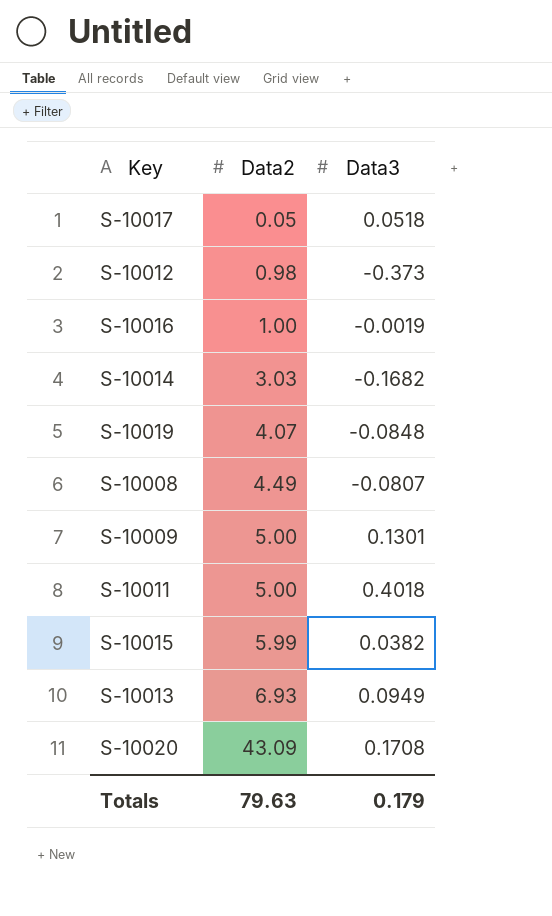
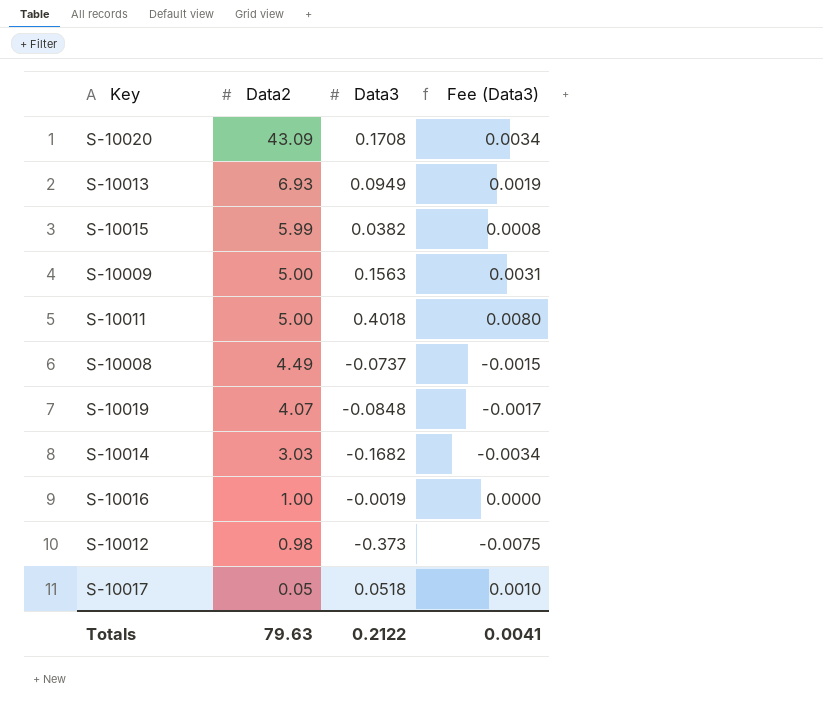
row order: Data2 ascending -> Data2 descending
column Fee (Data3) | formula: none -> [Data3] * 0.02
S-10009 | Data3: 0.1301 -> 0.1563
S-10008 | Data3: -0.0807 -> -0.0737
Totals | Data3: 0.179 -> 0.2122

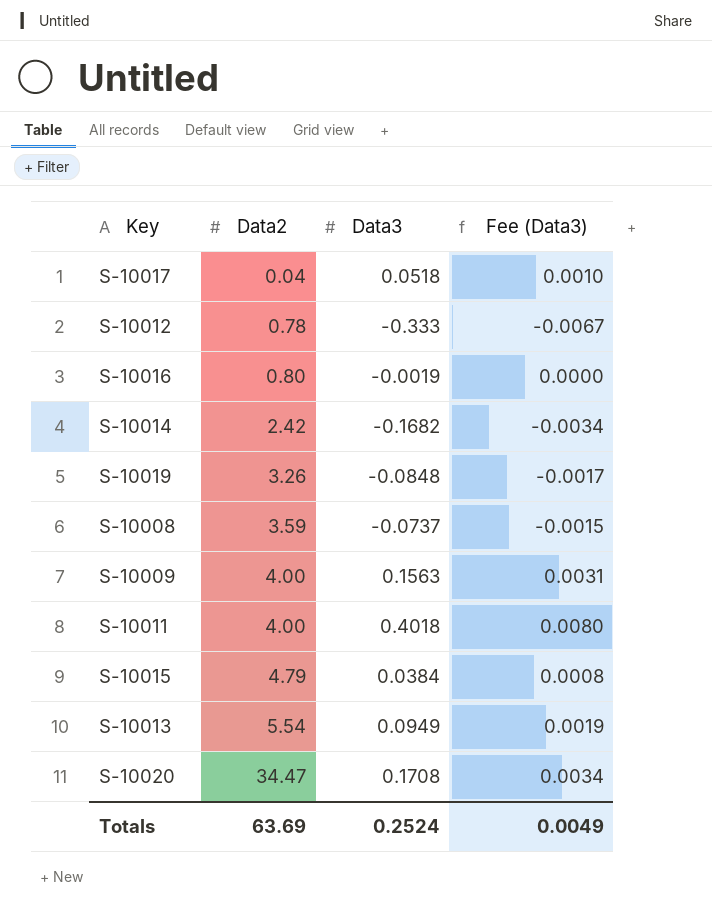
row order: Data2 descending -> Data2 ascending
S-10017 | Data2: 0.05 -> 0.04
S-10012 | Data2: 0.98 -> 0.78
S-10012 | Data3: -0.373 -> -0.333
S-10012 | Fee (Data3): -0.0075 -> -0.0067
S-10016 | Data2: 1.00 -> 0.80
S-10014 | Data2: 3.03 -> 2.42
S-10019 | Data2: 4.07 -> 3.26
S-10008 | Data2: 4.49 -> 3.59
S-10009 | Data2: 5.00 -> 4.00
S-10011 | Data2: 5.00 -> 4.00
S-10015 | Data2: 5.99 -> 4.79
S-10015 | Data3: 0.0382 -> 0.0384
S-10013 | Data2: 6.93 -> 5.54
S-10020 | Data2: 43.09 -> 34.47
Totals | Data2: 79.63 -> 63.69
Totals | Data3: 0.2122 -> 0.2524
Totals | Fee (Data3): 0.0041 -> 0.0049

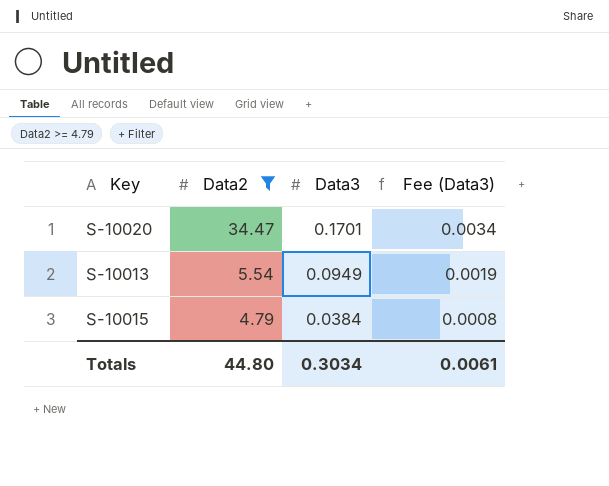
filter: none -> Data2 >= 4.79
row order: Data2 ascending -> Data2 descending
S-10020 | Data3: 0.1708 -> 0.1701
Totals | Data2: 63.69 -> 44.80
Totals | Data3: 0.2524 -> 0.3034
Totals | Fee (Data3): 0.0049 -> 0.0061

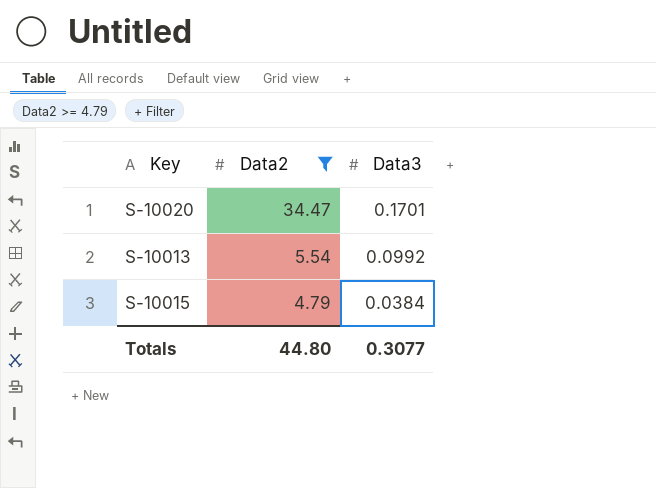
column Fee (Data3) | formula: [Data3] * 0.02 -> none
S-10013 | Data3: 0.0949 -> 0.0992
Totals | Data3: 0.3034 -> 0.3077

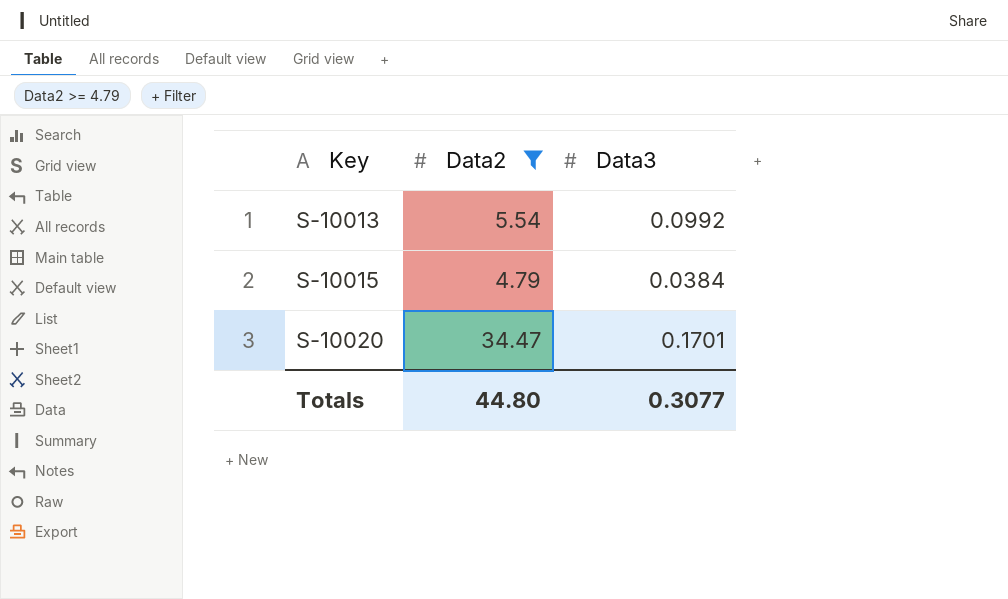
row order: Data2 descending -> Key ascending

